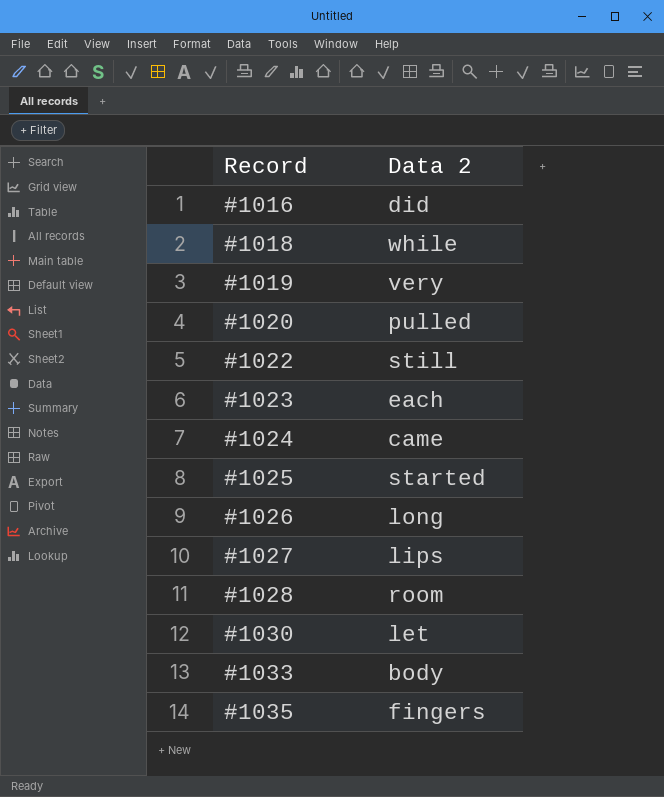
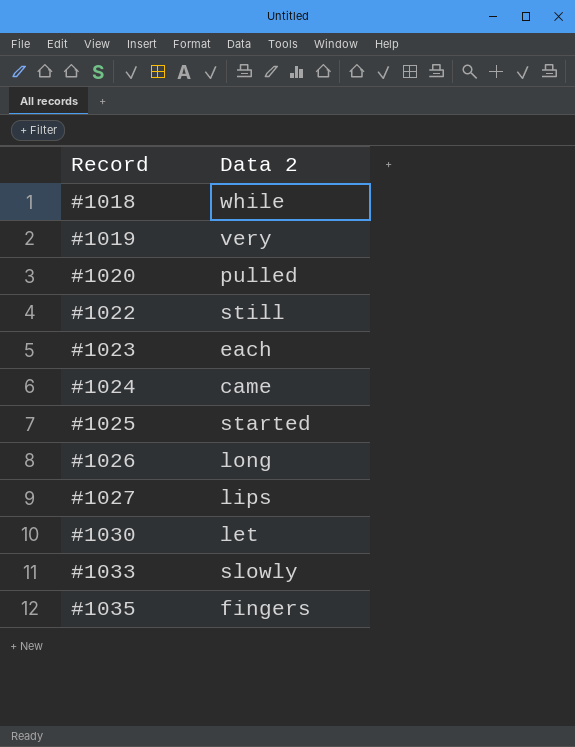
row #1016: did -> none
row #1028: room -> none
#1033 | Data 2: body -> slowly

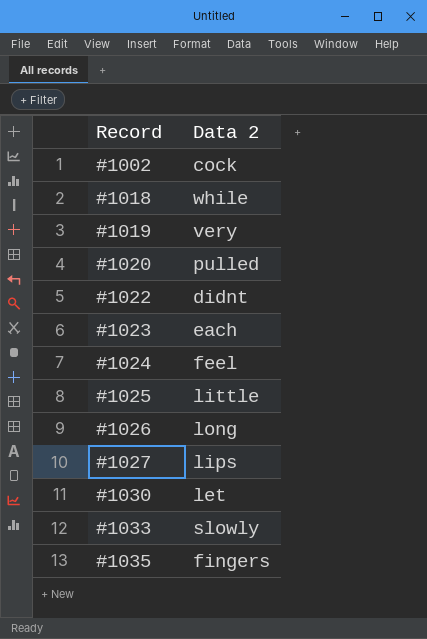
row #1002: none -> cock
#1022 | Data 2: still -> didnt
#1024 | Data 2: came -> feel
#1025 | Data 2: started -> little

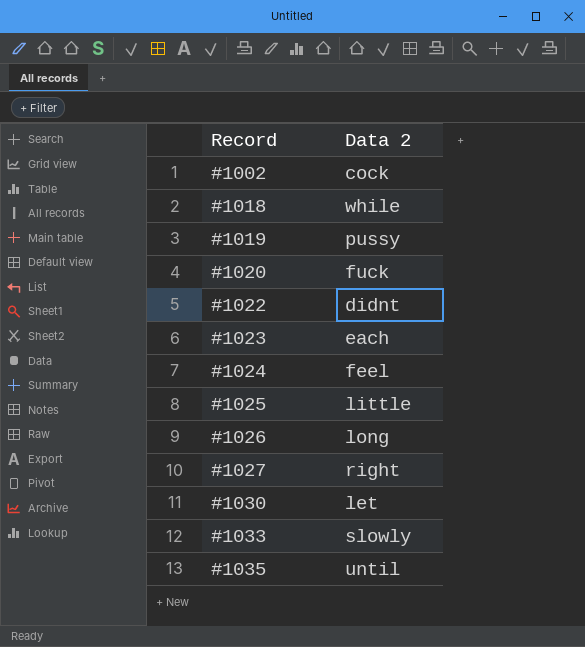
#1019 | Data 2: very -> pussy
#1020 | Data 2: pulled -> fuck
#1027 | Data 2: lips -> right
#1035 | Data 2: fingers -> until

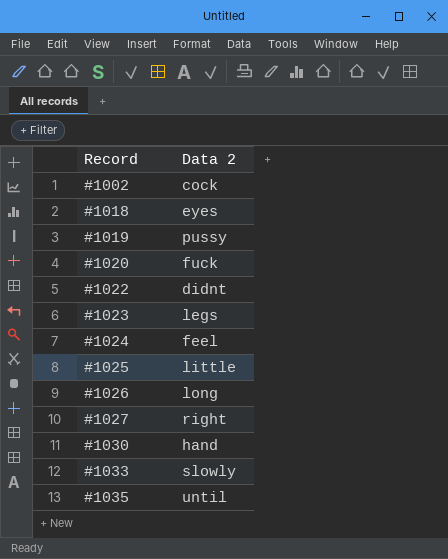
#1018 | Data 2: while -> eyes
#1023 | Data 2: each -> legs
#1030 | Data 2: let -> hand

